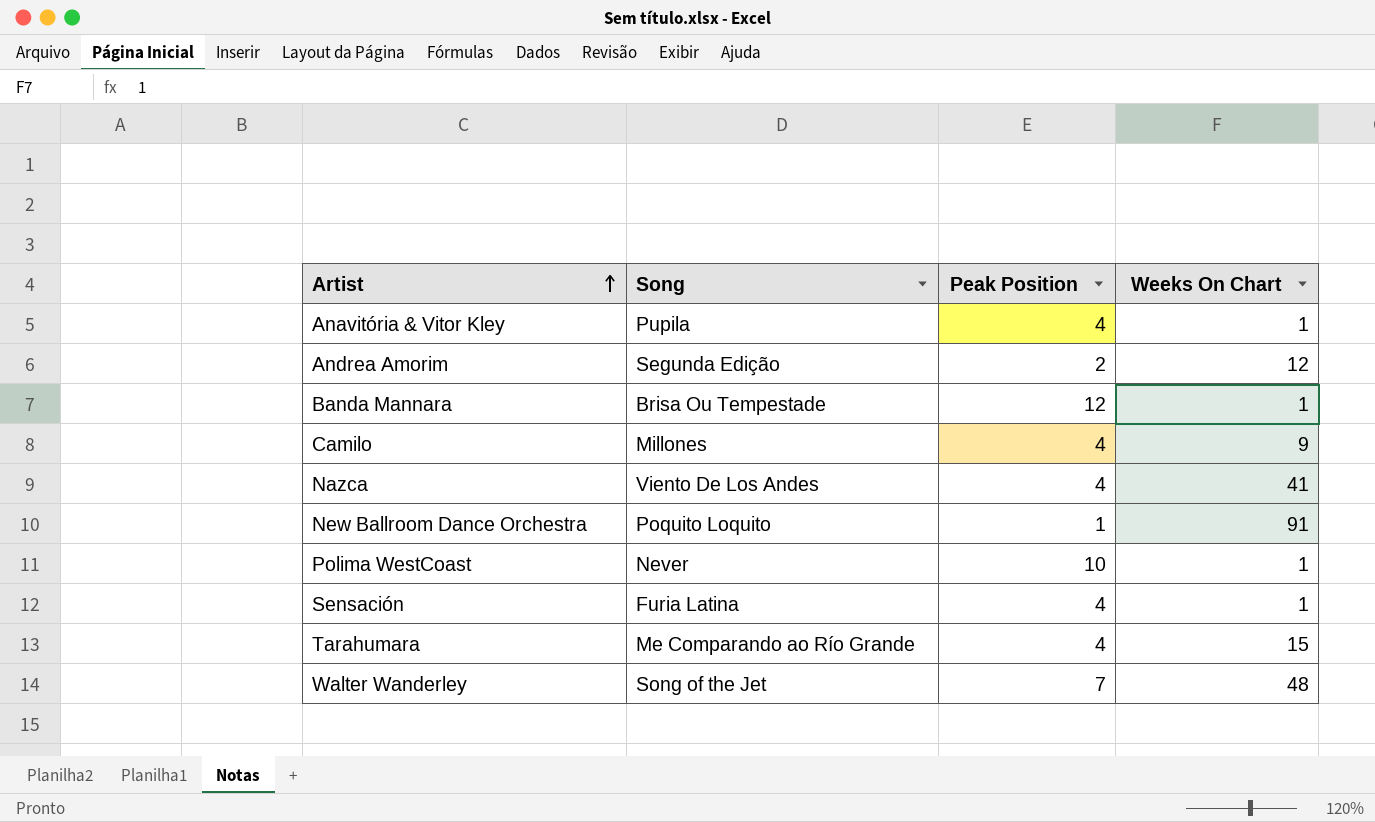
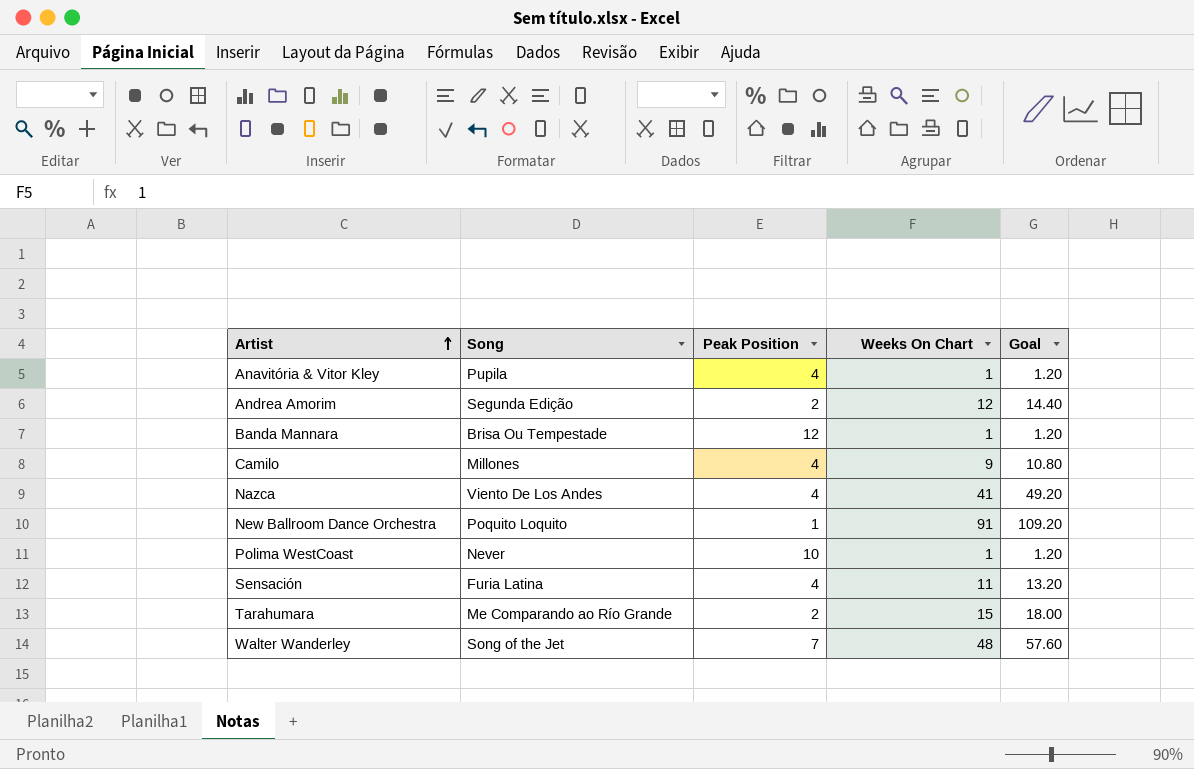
column Goal | formula: none -> [Weeks On Chart] * 1.2
Sensación | Weeks On Chart: 1 -> 11
Tarahumara | Peak Position: 4 -> 2

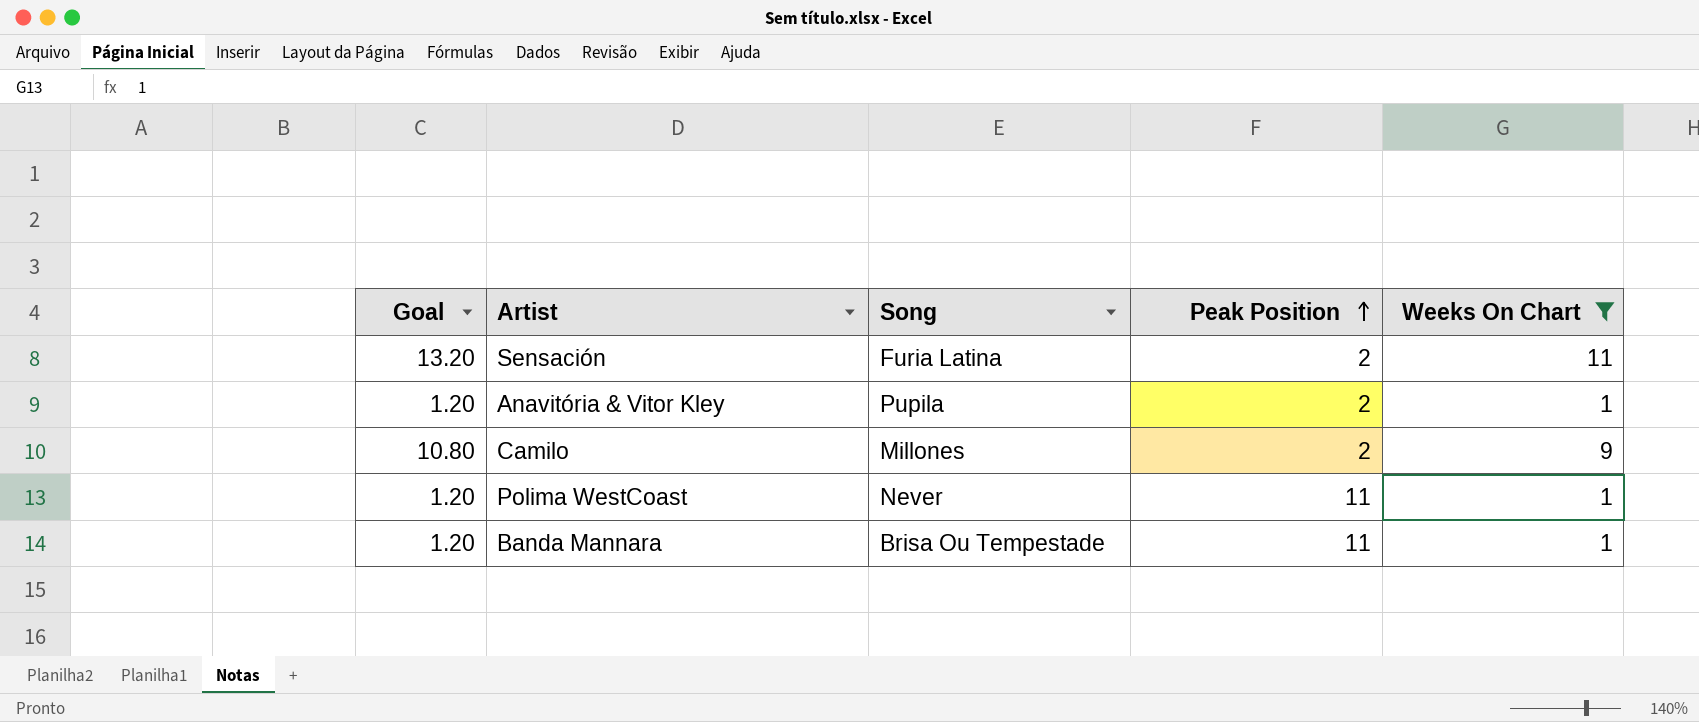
filter: none -> Weeks On Chart <= 11
row order: Artist ascending -> Peak Position ascending
column Goal | position: 5 -> 1
Sensación | Peak Position: 4 -> 2
Anavitória & Vitor Kley | Peak Position: 4 -> 2
Camilo | Peak Position: 4 -> 2
Polima WestCoast | Peak Position: 10 -> 11
Banda Mannara | Peak Position: 12 -> 11

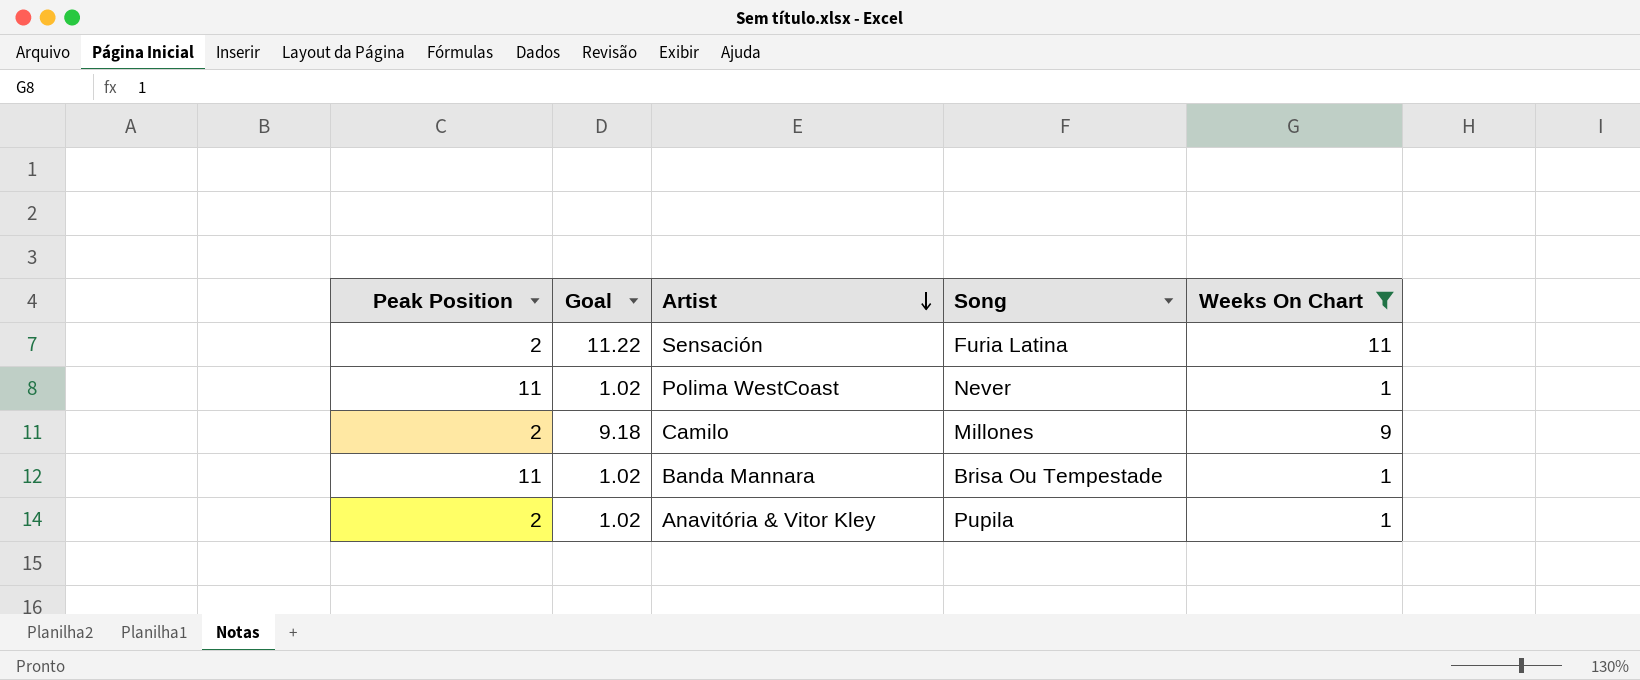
row order: Peak Position ascending -> Artist descending
column Peak Position | position: 4 -> 1
column Goal | formula: [Weeks On Chart] * 1.2 -> [Weeks On Chart] * 1.02

